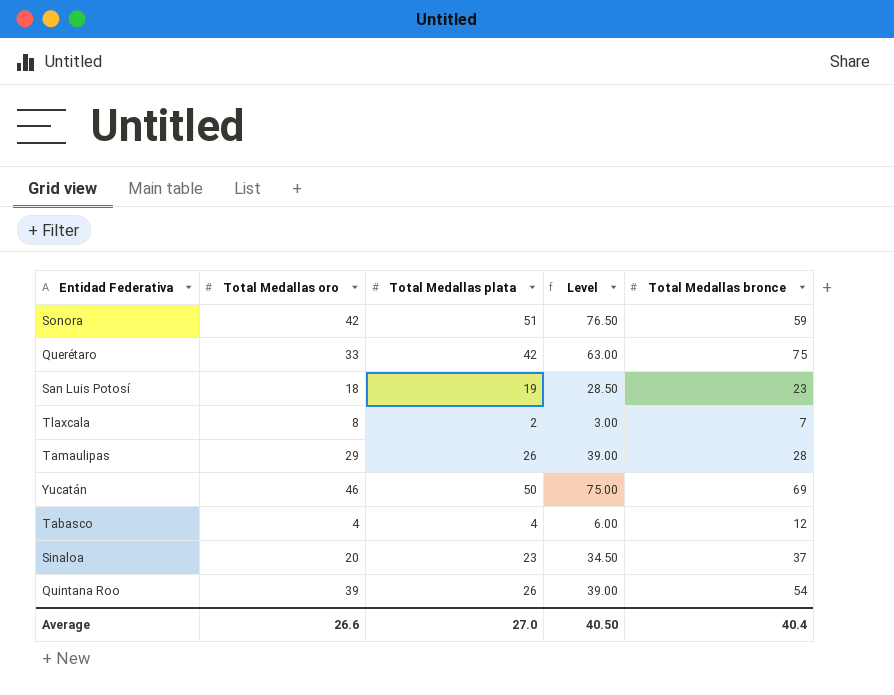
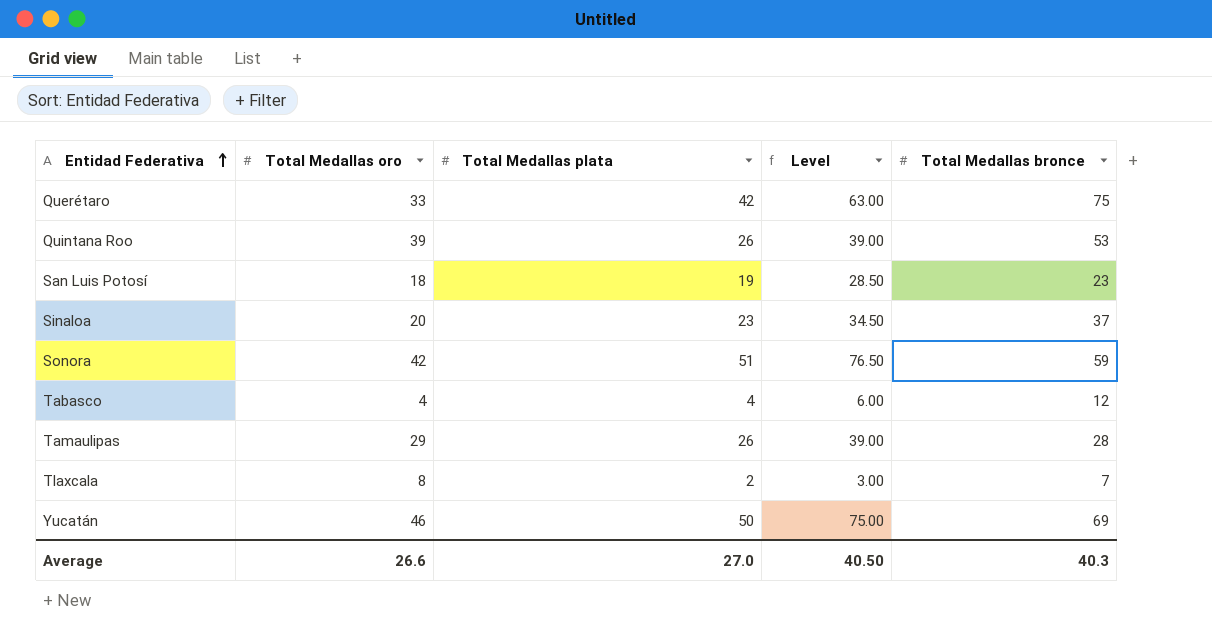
row order: none -> Entidad Federativa ascending
Quintana Roo | Total Medallas bronce: 54 -> 53
Average | Total Medallas bronce: 40.4 -> 40.3

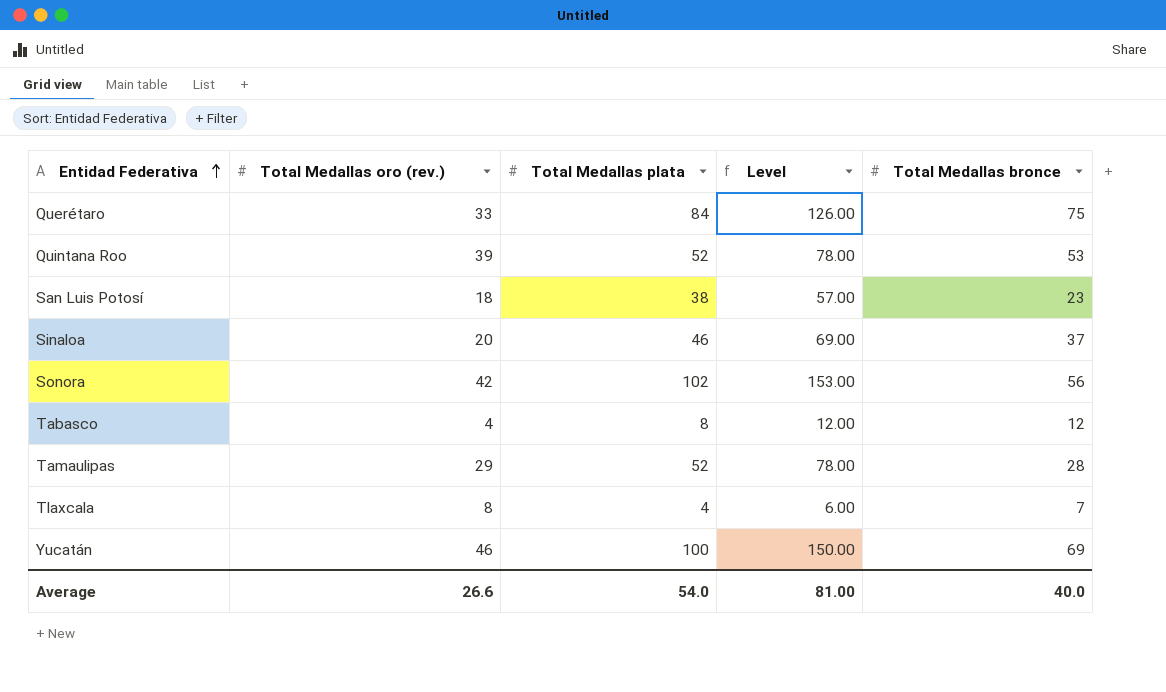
column name: Total Medallas oro -> Total Medallas oro (rev.)
Querétaro | Total Medallas plata: 42 -> 84
Querétaro | Level: 63.00 -> 126.00
Quintana Roo | Total Medallas plata: 26 -> 52
Quintana Roo | Level: 39.00 -> 78.00
San Luis Potosí | Total Medallas plata: 19 -> 38
San Luis Potosí | Level: 28.50 -> 57.00
Sinaloa | Total Medallas plata: 23 -> 46
Sinaloa | Level: 34.50 -> 69.00
Sonora | Total Medallas plata: 51 -> 102
Sonora | Level: 76.50 -> 153.00
Sonora | Total Medallas bronce: 59 -> 56
Tabasco | Total Medallas plata: 4 -> 8
Tabasco | Level: 6.00 -> 12.00
Tamaulipas | Total Medallas plata: 26 -> 52
Tamaulipas | Level: 39.00 -> 78.00
Tlaxcala | Total Medallas plata: 2 -> 4
Tlaxcala | Level: 3.00 -> 6.00
Yucatán | Total Medallas plata: 50 -> 100
Yucatán | Level: 75.00 -> 150.00
Average | Total Medallas plata: 27.0 -> 54.0
Average | Level: 40.50 -> 81.00
Average | Total Medallas bronce: 40.3 -> 40.0

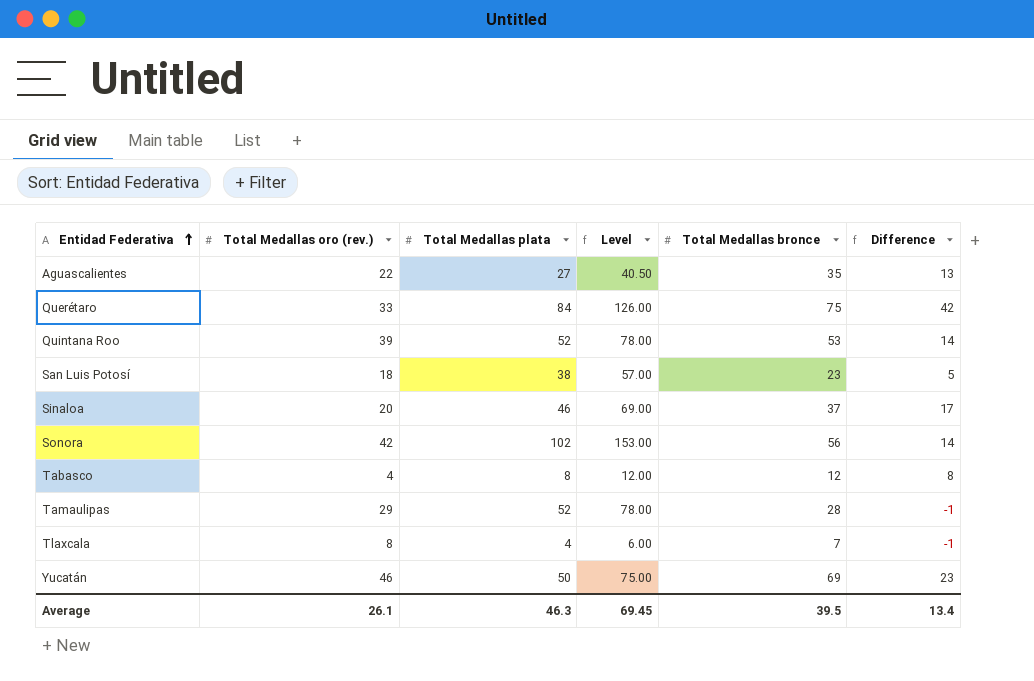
column Difference | formula: none -> [Total Medallas bronce] - [Total Medallas oro (rev.)]
row Aguascalientes: none -> 22 | 27 | 40.50 | 35 | 13
Yucatán | Total Medallas plata: 100 -> 50
Yucatán | Level: 150.00 -> 75.00
Average | Total Medallas oro (rev.): 26.6 -> 26.1
Average | Total Medallas plata: 54.0 -> 46.3
Average | Level: 81.00 -> 69.45
Average | Total Medallas bronce: 40.0 -> 39.5

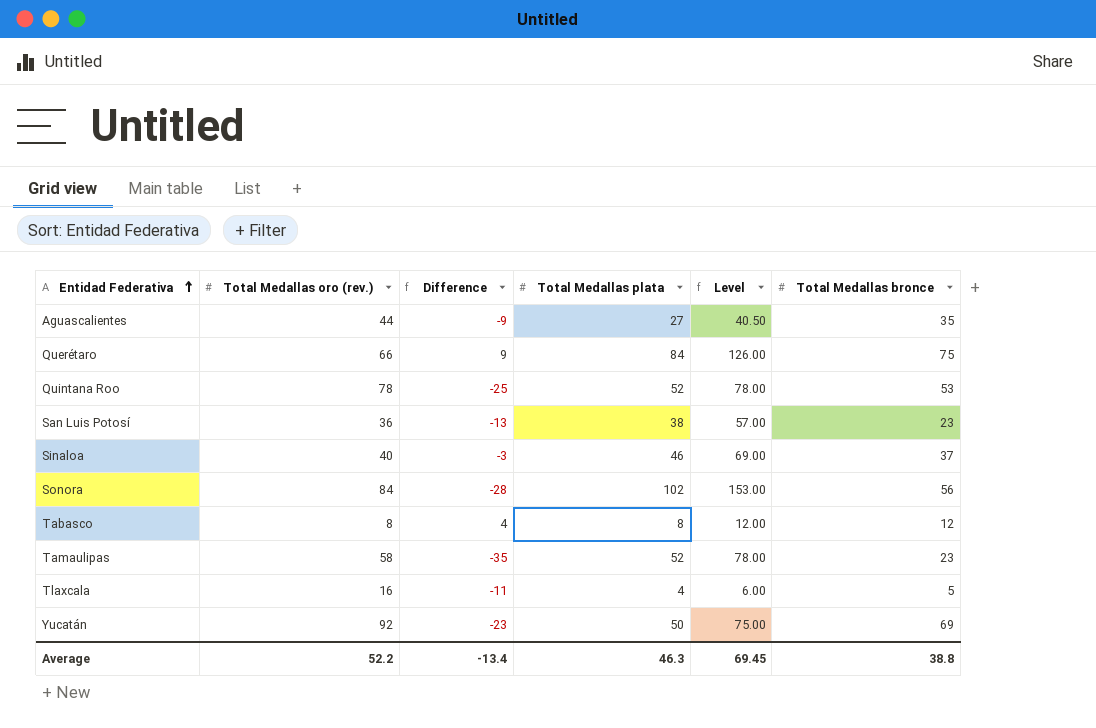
column Difference | position: 6 -> 3
Aguascalientes | Total Medallas oro (rev.): 22 -> 44
Aguascalientes | Difference: 13 -> -9
Querétaro | Total Medallas oro (rev.): 33 -> 66
Querétaro | Difference: 42 -> 9
Quintana Roo | Total Medallas oro (rev.): 39 -> 78
Quintana Roo | Difference: 14 -> -25
San Luis Potosí | Total Medallas oro (rev.): 18 -> 36
San Luis Potosí | Difference: 5 -> -13
Sinaloa | Total Medallas oro (rev.): 20 -> 40
Sinaloa | Difference: 17 -> -3
Sonora | Total Medallas oro (rev.): 42 -> 84
Sonora | Difference: 14 -> -28
Tabasco | Total Medallas oro (rev.): 4 -> 8
Tabasco | Difference: 8 -> 4
Tamaulipas | Total Medallas oro (rev.): 29 -> 58
Tamaulipas | Difference: -1 -> -35
Tamaulipas | Total Medallas bronce: 28 -> 23
Tlaxcala | Total Medallas oro (rev.): 8 -> 16
Tlaxcala | Difference: -1 -> -11
Tlaxcala | Total Medallas bronce: 7 -> 5
Yucatán | Total Medallas oro (rev.): 46 -> 92
Yucatán | Difference: 23 -> -23
Average | Total Medallas oro (rev.): 26.1 -> 52.2
Average | Difference: 13.4 -> -13.4
Average | Total Medallas bronce: 39.5 -> 38.8

